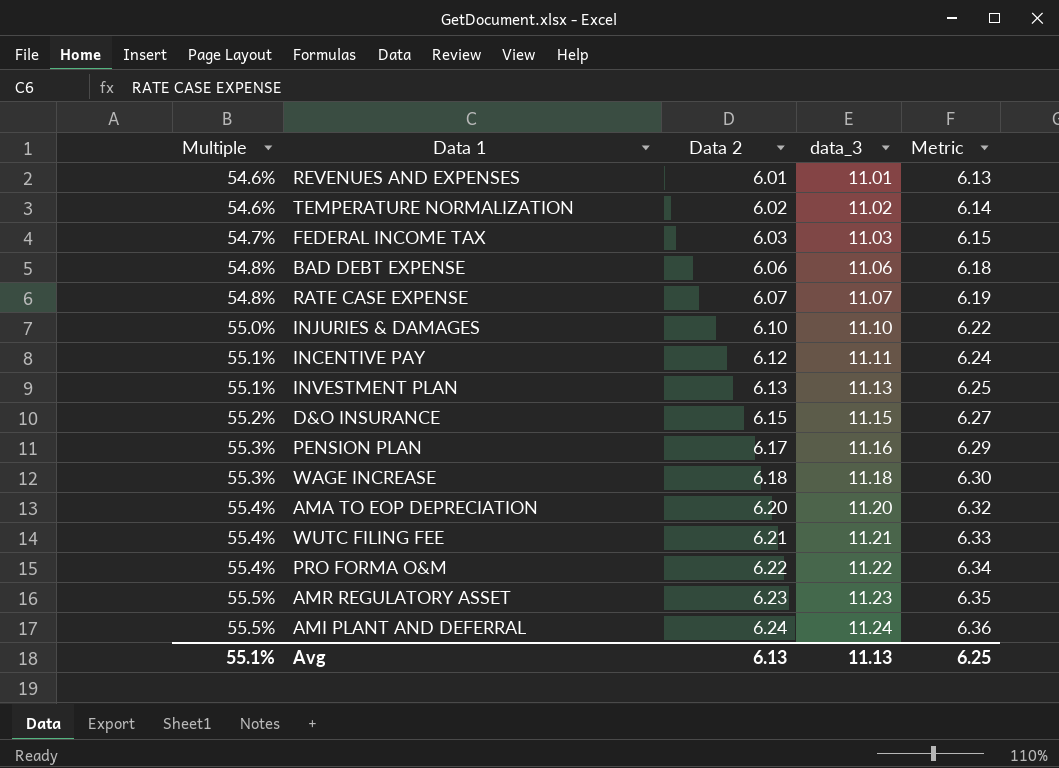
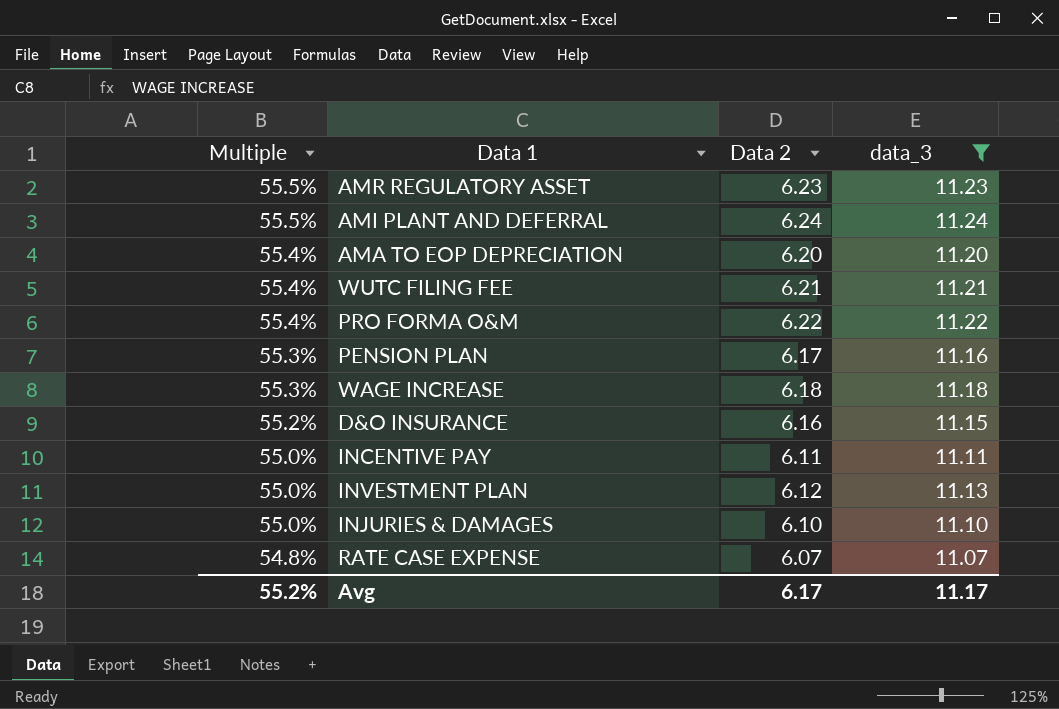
filter: none -> data_3 >= 11.07
row order: Multiple ascending -> Multiple descending
column Metric | formula: [Data 2] * 1.02 -> none
D&O INSURANCE | Data 2: 6.15 -> 6.16
INCENTIVE PAY | Multiple: 55.1% -> 55.0%
INCENTIVE PAY | Data 2: 6.12 -> 6.11
INVESTMENT PLAN | Multiple: 55.1% -> 55.0%
INVESTMENT PLAN | Data 2: 6.13 -> 6.12
Avg | Multiple: 55.1% -> 55.2%
Avg | Data 2: 6.13 -> 6.17
Avg | data_3: 11.13 -> 11.17

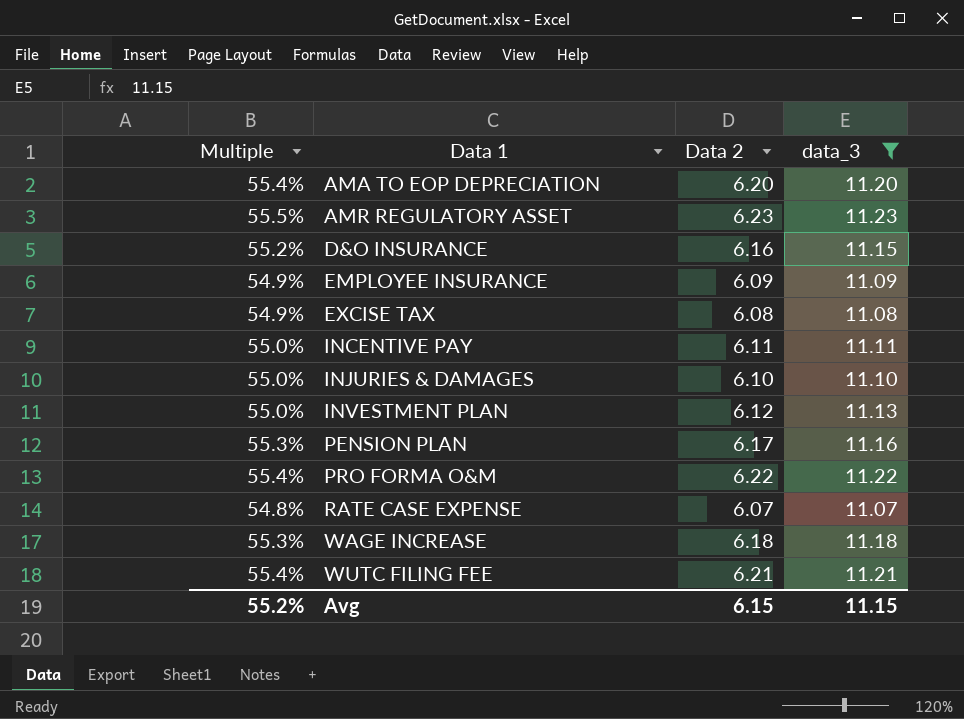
row order: Multiple descending -> Data 1 ascending
row AMI PLANT AND DEFERRAL: 55.5% | 6.24 | 11.24 -> none
row EMPLOYEE INSURANCE: none -> 54.9% | 6.09 | 11.09
row EXCISE TAX: none -> 54.9% | 6.08 | 11.08
Avg | Data 2: 6.17 -> 6.15
Avg | data_3: 11.17 -> 11.15

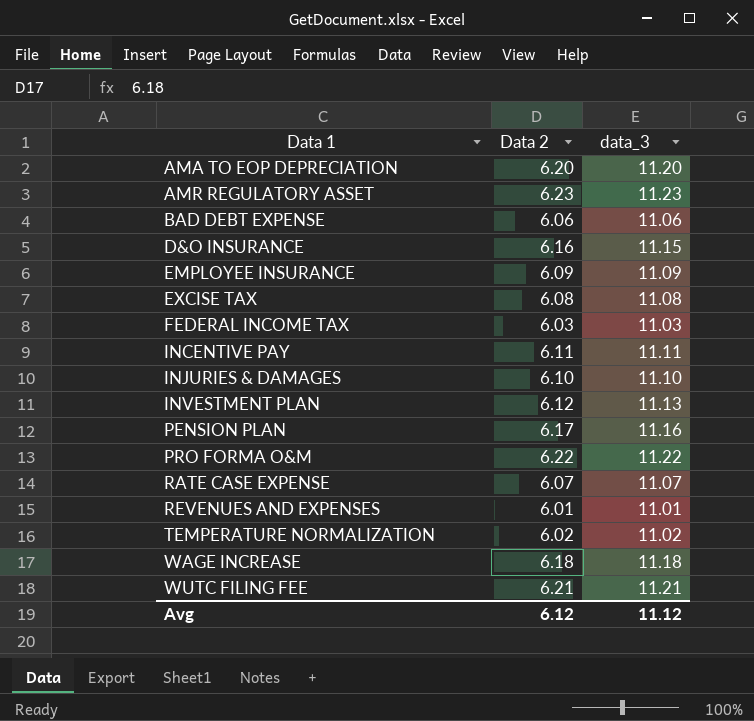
filter: data_3 >= 11.07 -> none
column Multiple | formula: [Data 2] / [data_3] -> none
Avg | Data 2: 6.15 -> 6.12
Avg | data_3: 11.15 -> 11.12

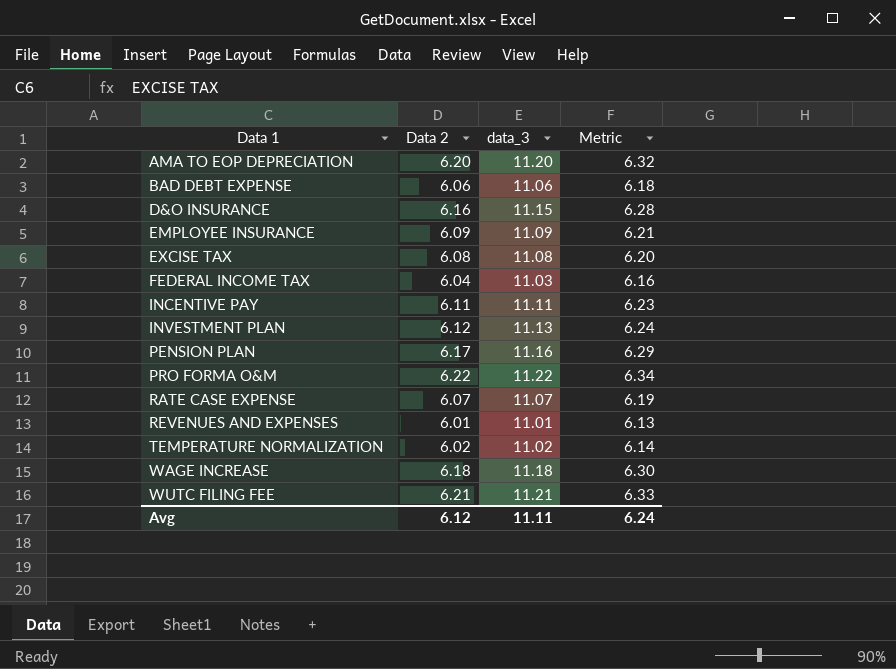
column Metric | formula: none -> [Data 2] * 1.02
row AMR REGULATORY ASSET: 6.23 | 11.23 -> none
row INJURIES & DAMAGES: 6.10 | 11.10 -> none
FEDERAL INCOME TAX | Data 2: 6.03 -> 6.04
Avg | data_3: 11.12 -> 11.11

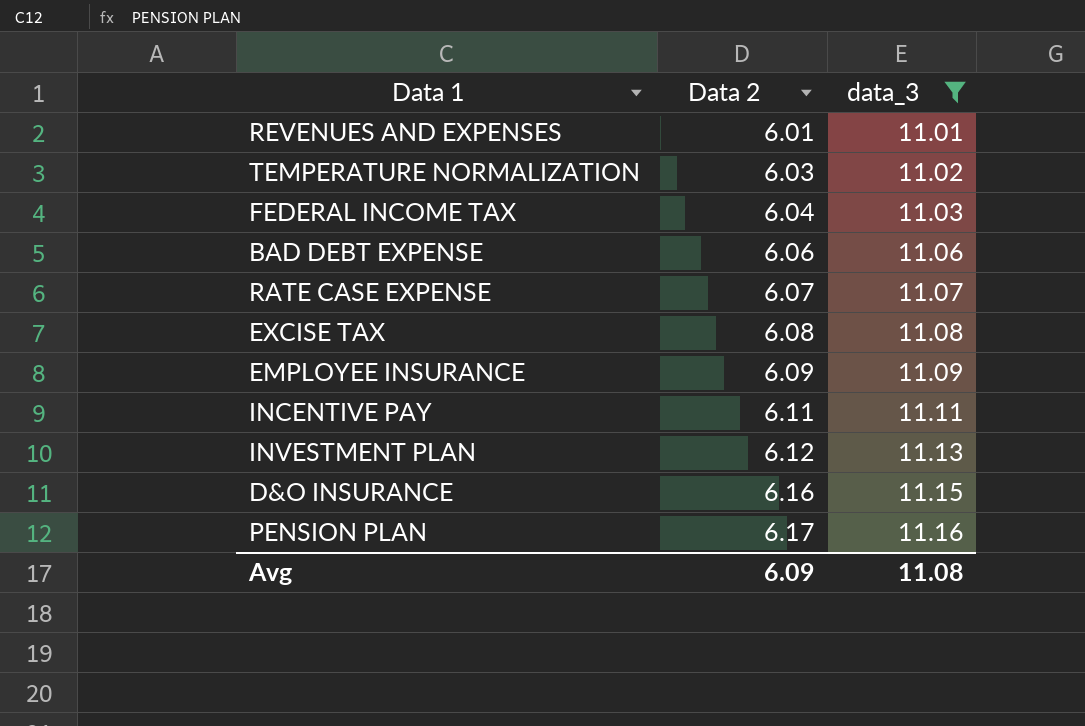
filter: none -> data_3 <= 11.16
row order: Data 1 ascending -> Data 2 ascending
column Metric | formula: [Data 2] * 1.02 -> none
TEMPERATURE NORMALIZATION | Data 2: 6.02 -> 6.03
Avg | Data 2: 6.12 -> 6.09
Avg | data_3: 11.11 -> 11.08

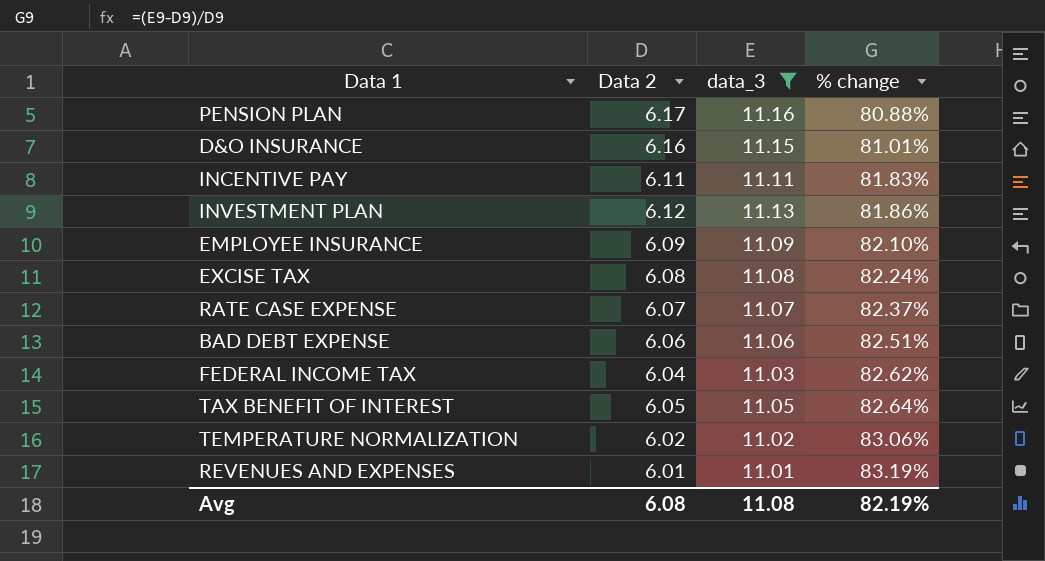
row order: Data 2 ascending -> % change ascending
column % change | formula: none -> ([data_3] - [Data 2]) / [Data 2]
row TAX BENEFIT OF INTEREST: none -> 6.05 | 11.05 | 82.64%
TEMPERATURE NORMALIZATION | Data 2: 6.03 -> 6.02
Avg | Data 2: 6.09 -> 6.08

